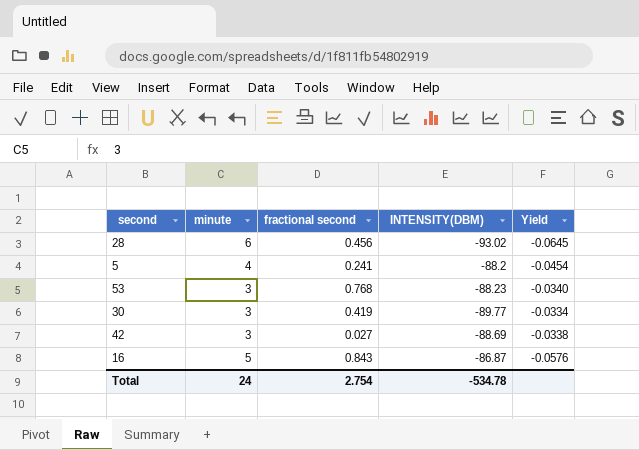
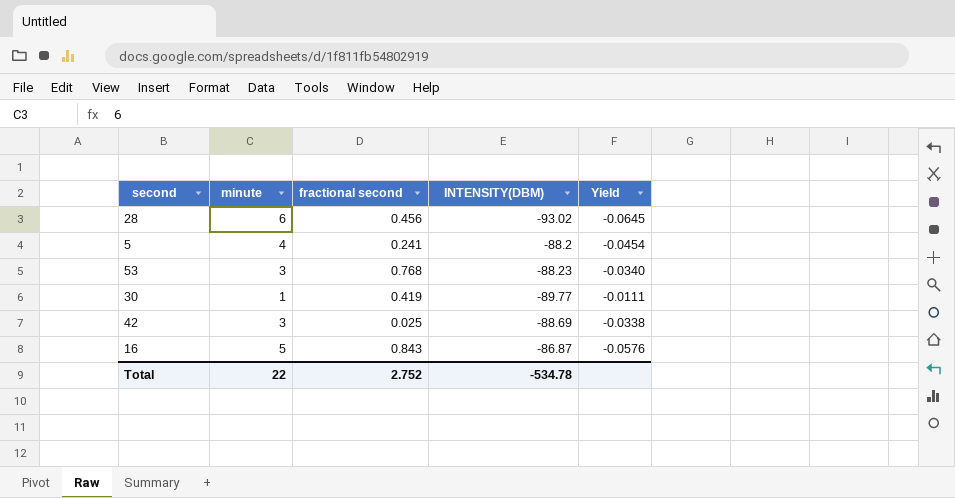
30 | minute: 3 -> 1
30 | Yield: -0.0334 -> -0.0111
42 | fractional second: 0.027 -> 0.025
Total | minute: 24 -> 22
Total | fractional second: 2.754 -> 2.752

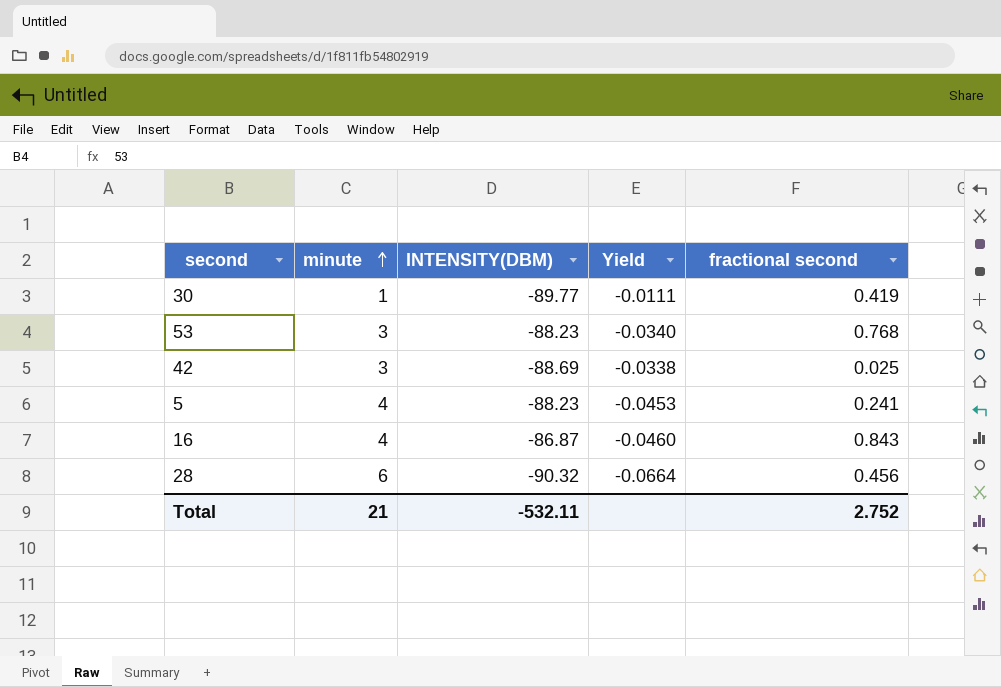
row order: none -> minute ascending
column fractional second | position: 3 -> 5
5 | INTENSITY(DBM): -88.2 -> -88.23
5 | Yield: -0.0454 -> -0.0453
16 | minute: 5 -> 4
16 | Yield: -0.0576 -> -0.0460
28 | INTENSITY(DBM): -93.02 -> -90.32
28 | Yield: -0.0645 -> -0.0664
Total | minute: 22 -> 21
Total | INTENSITY(DBM): -534.78 -> -532.11

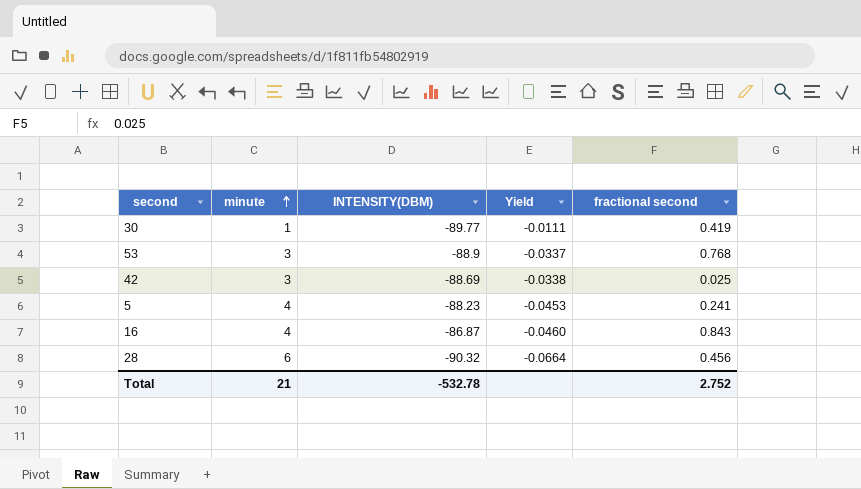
53 | INTENSITY(DBM): -88.23 -> -88.9
53 | Yield: -0.0340 -> -0.0337
Total | INTENSITY(DBM): -532.11 -> -532.78

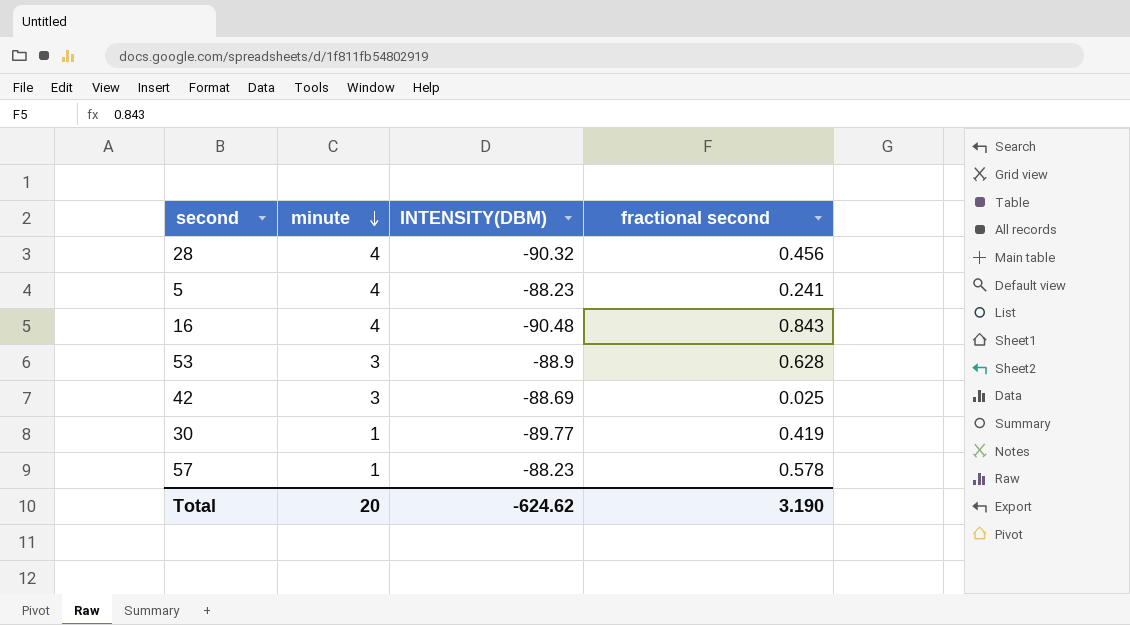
row order: minute ascending -> minute descending
column Yield | formula: [minute] / [INTENSITY(DBM)] -> none
28 | minute: 6 -> 4
16 | INTENSITY(DBM): -86.87 -> -90.48
53 | fractional second: 0.768 -> 0.628
row 57: none -> 1 | -88.23 | 0.578
Total | minute: 21 -> 20
Total | INTENSITY(DBM): -532.78 -> -624.62
Total | fractional second: 2.752 -> 3.190

